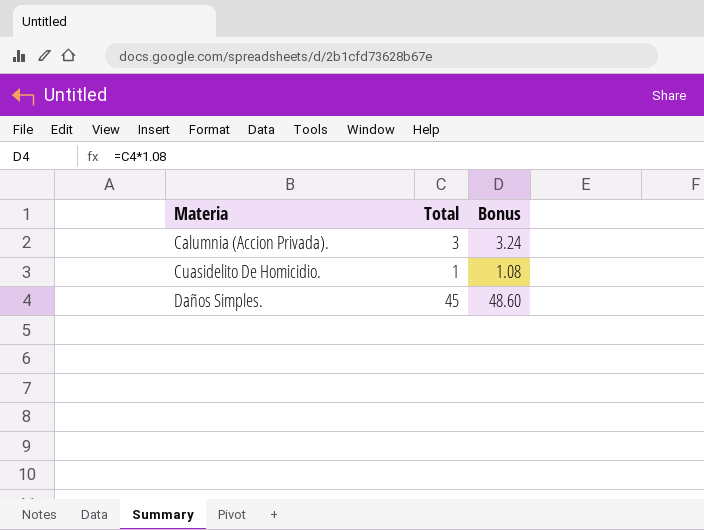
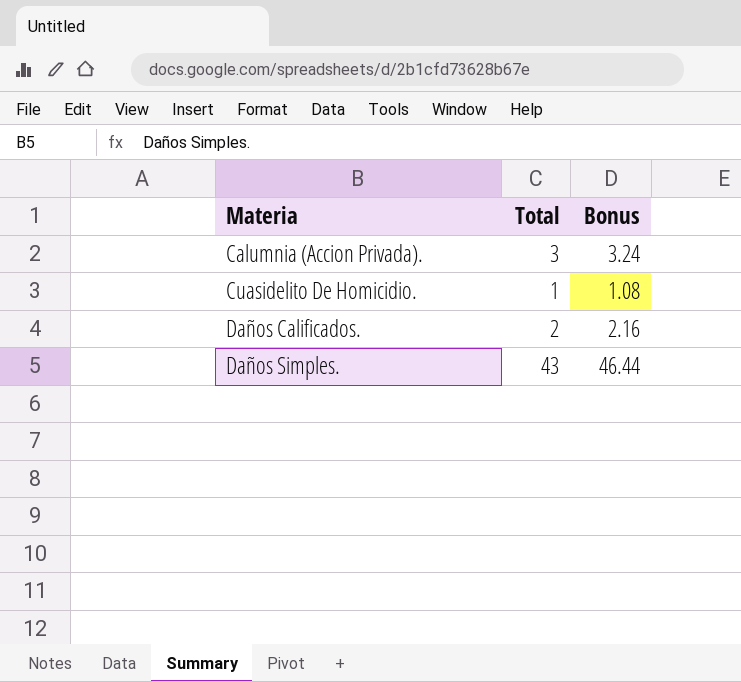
row Daños Calificados.: none -> 2 | 2.16
Daños Simples. | Total: 45 -> 43
Daños Simples. | Bonus: 48.60 -> 46.44

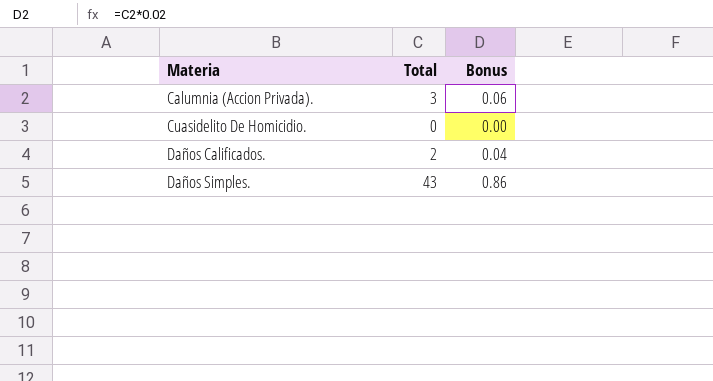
column Bonus | formula: [Total] * 1.08 -> [Total] * 0.02
Cuasidelito De Homicidio. | Total: 1 -> 0

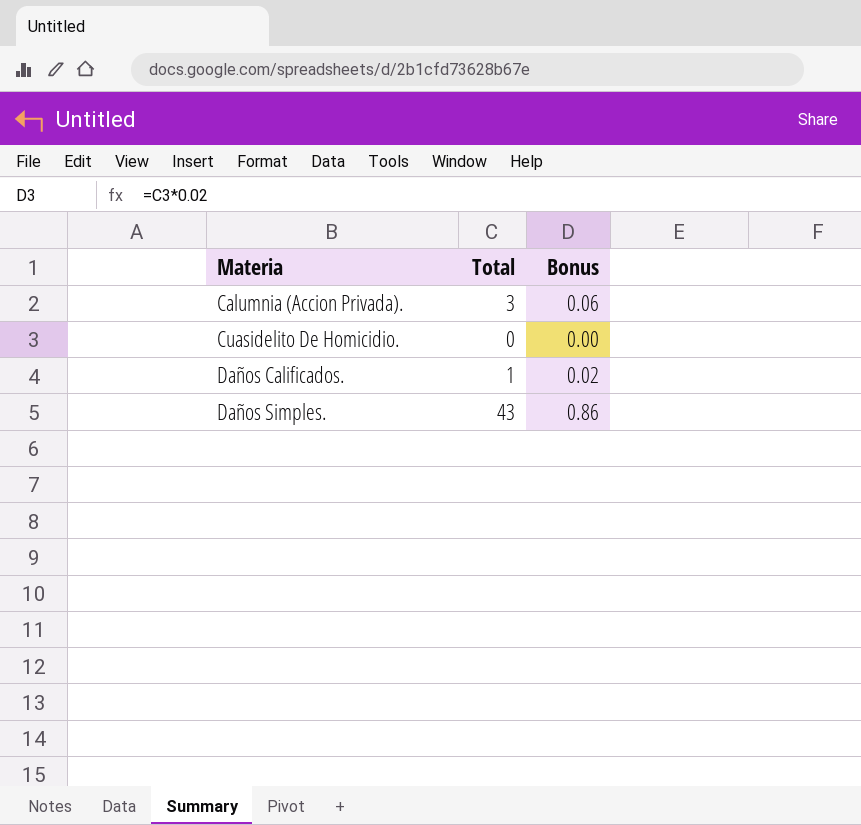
Daños Calificados. | Total: 2 -> 1
Daños Calificados. | Bonus: 0.04 -> 0.02

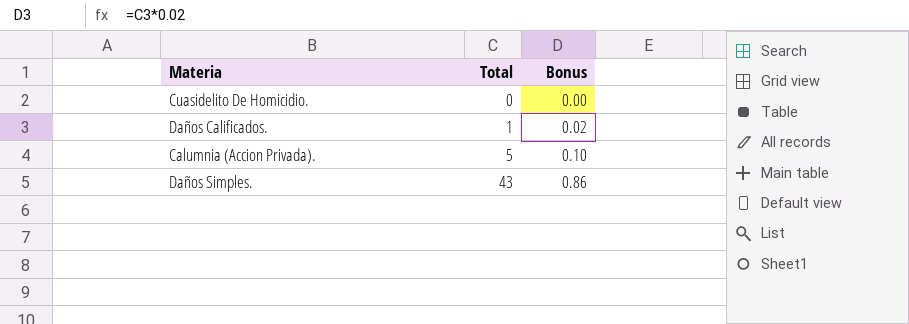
row order: Materia ascending -> Total ascending
Calumnia (Accion Privada). | Total: 3 -> 5
Calumnia (Accion Privada). | Bonus: 0.06 -> 0.10

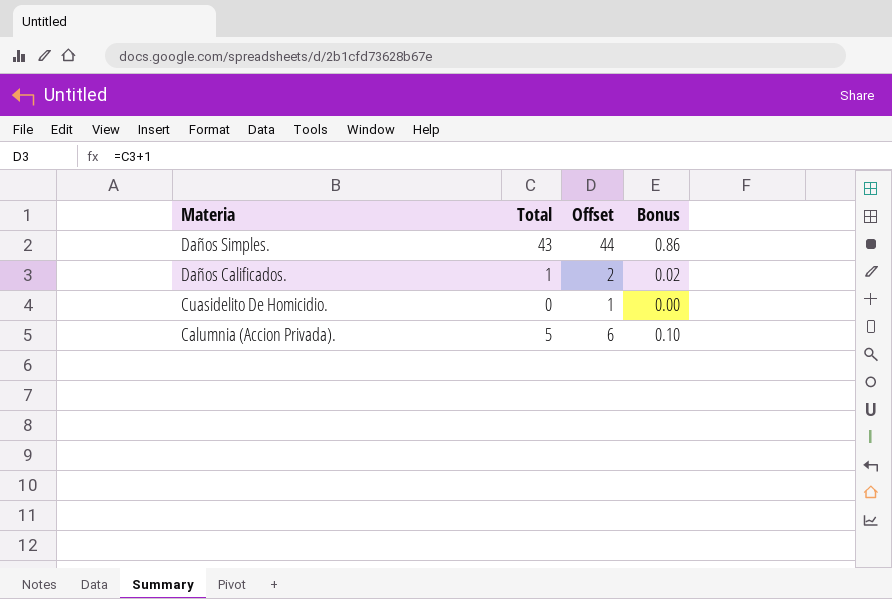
row order: Total ascending -> Materia descending
column Offset | formula: none -> [Total] + 1

